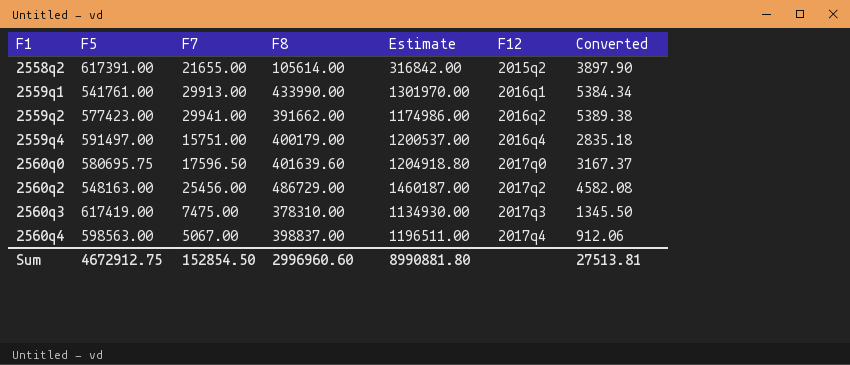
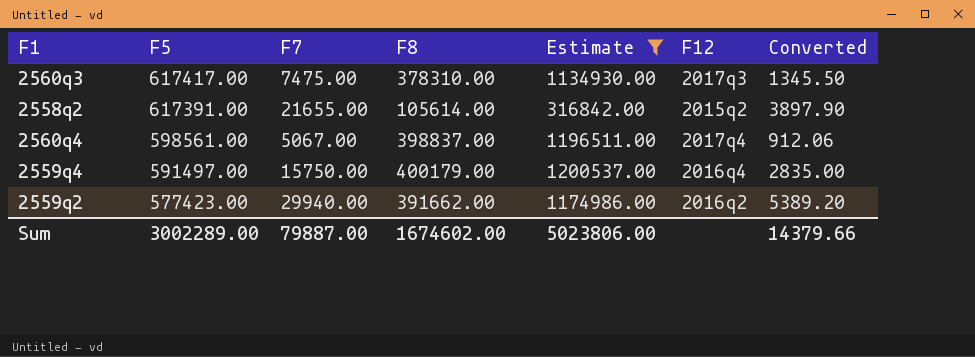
filter: none -> Estimate <= 1200537.00
row order: F1 ascending -> F5 descending
2560q3 | F5: 617419.00 -> 617417.00
2560q4 | F5: 598563.00 -> 598561.00
2559q4 | F7: 15751.00 -> 15750.00
2559q4 | Converted: 2835.18 -> 2835.00
2559q2 | F7: 29941.00 -> 29940.00
2559q2 | Converted: 5389.38 -> 5389.20
Sum | F5: 4672912.75 -> 3002289.00
Sum | F7: 152854.50 -> 79887.00
Sum | F8: 2996960.60 -> 1674602.00
Sum | Estimate: 8990881.80 -> 5023806.00
Sum | Converted: 27513.81 -> 14379.66

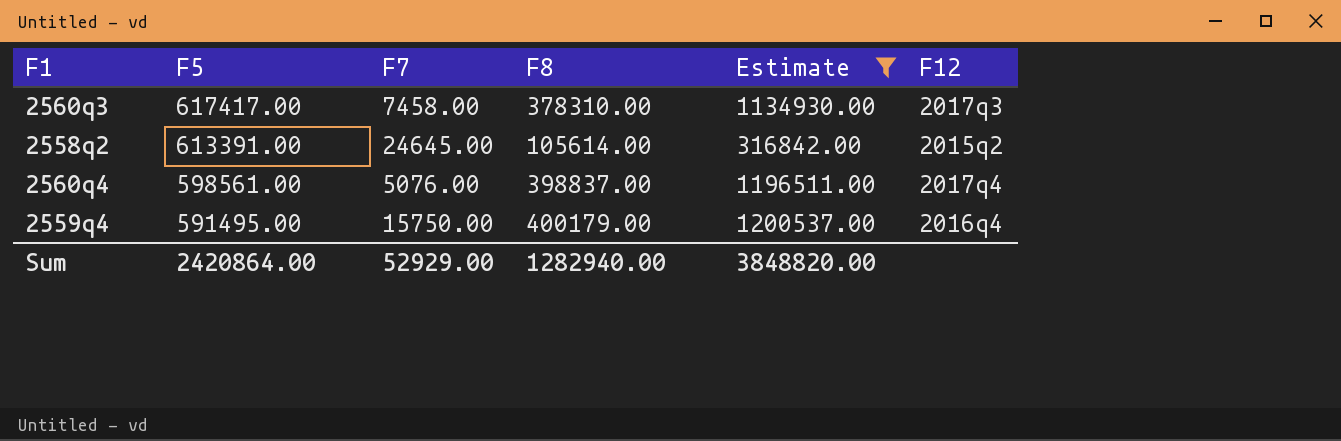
column Converted | formula: [F7] * 0.18 -> none
row 2559q2: 577423.00 | 29940.00 | 391662.00 | 1174986.00 | 2016q2 | 5389.20 -> none
2560q3 | F7: 7475.00 -> 7458.00
2558q2 | F5: 617391.00 -> 613391.00
2558q2 | F7: 21655.00 -> 24645.00
2560q4 | F7: 5067.00 -> 5076.00
2559q4 | F5: 591497.00 -> 591495.00
Sum | F5: 3002289.00 -> 2420864.00
Sum | F7: 79887.00 -> 52929.00
Sum | F8: 1674602.00 -> 1282940.00
Sum | Estimate: 5023806.00 -> 3848820.00

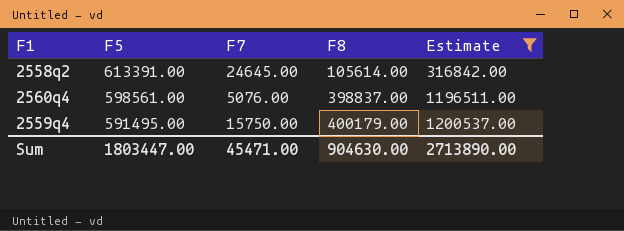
column F12 | position: 6 -> none
row 2560q3: 617417.00 | 7458.00 | 378310.00 | 1134930.00 | 2017q3 -> none
Sum | F5: 2420864.00 -> 1803447.00
Sum | F7: 52929.00 -> 45471.00
Sum | F8: 1282940.00 -> 904630.00
Sum | Estimate: 3848820.00 -> 2713890.00

